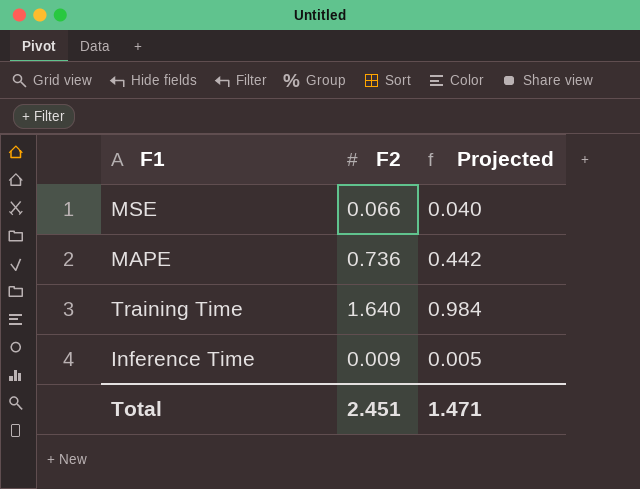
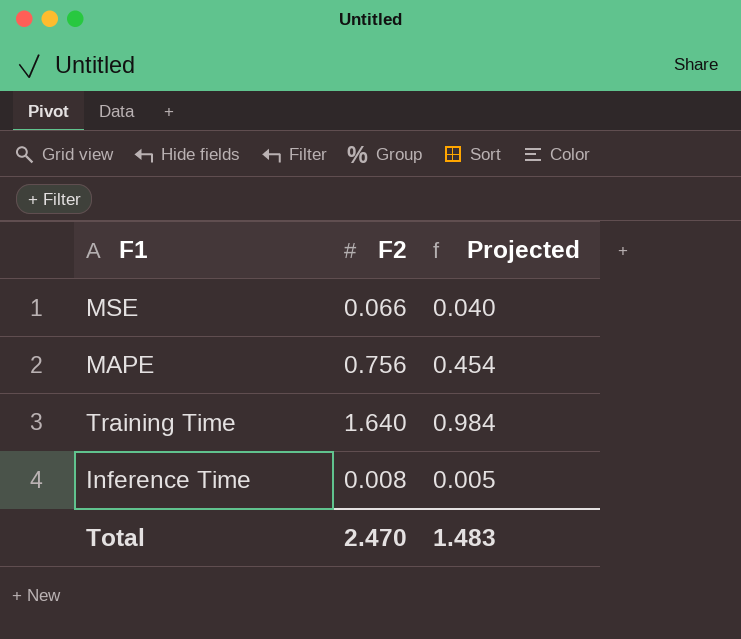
MAPE | F2: 0.736 -> 0.756
MAPE | Projected: 0.442 -> 0.454
Inference Time | F2: 0.009 -> 0.008
Total | F2: 2.451 -> 2.470
Total | Projected: 1.471 -> 1.483

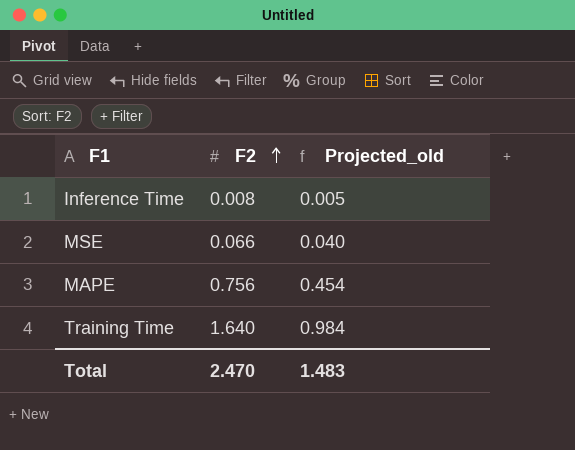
row order: none -> F2 ascending
column name: Projected -> Projected_old

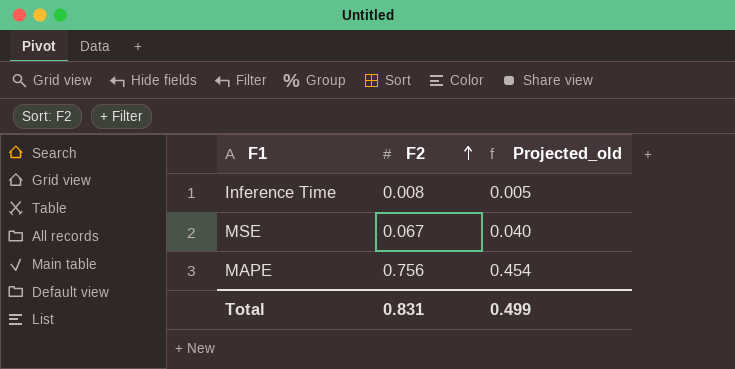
row Training Time: 1.640 | 0.984 -> none
MSE | F2: 0.066 -> 0.067
Total | F2: 2.470 -> 0.831
Total | Projected_old: 1.483 -> 0.499

